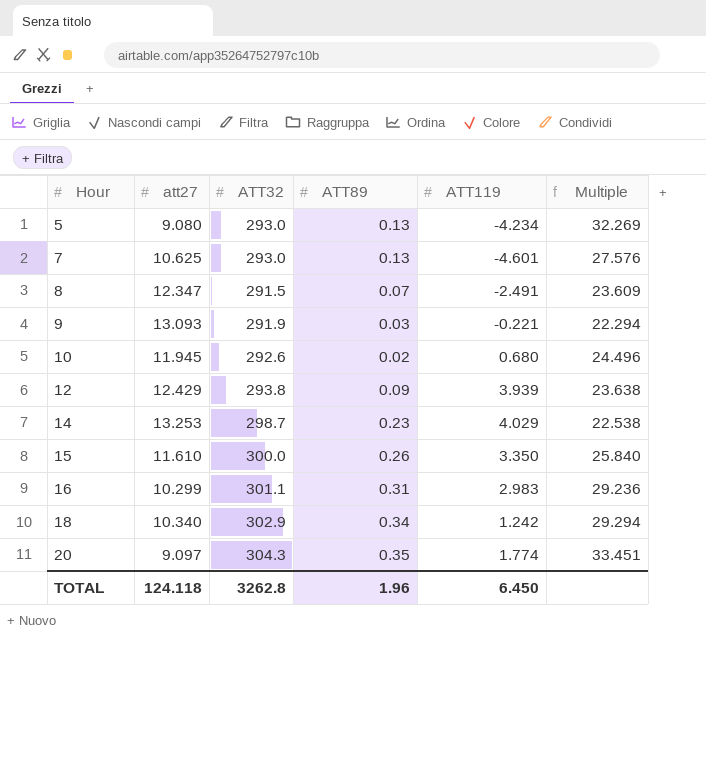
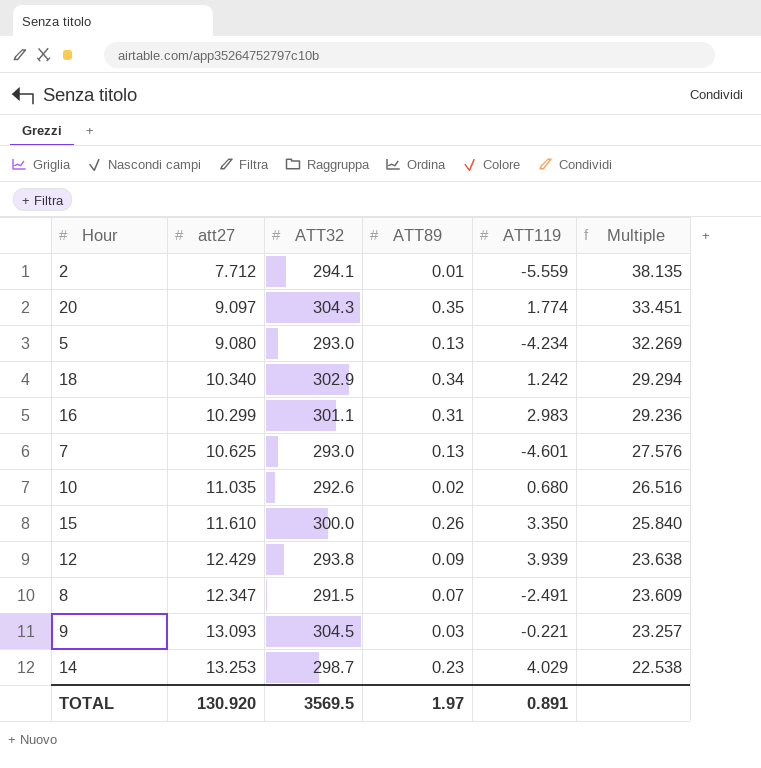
row order: Hour ascending -> Multiple descending
row 2: none -> 7.712 | 294.1 | 0.01 | -5.559 | 38.135
10 | att27: 11.945 -> 11.035
10 | Multiple: 24.496 -> 26.516
9 | ATT32: 291.9 -> 304.5
9 | Multiple: 22.294 -> 23.257
TOTAL | att27: 124.118 -> 130.920
TOTAL | ATT32: 3262.8 -> 3569.5
TOTAL | ATT89: 1.96 -> 1.97
TOTAL | ATT119: 6.450 -> 0.891

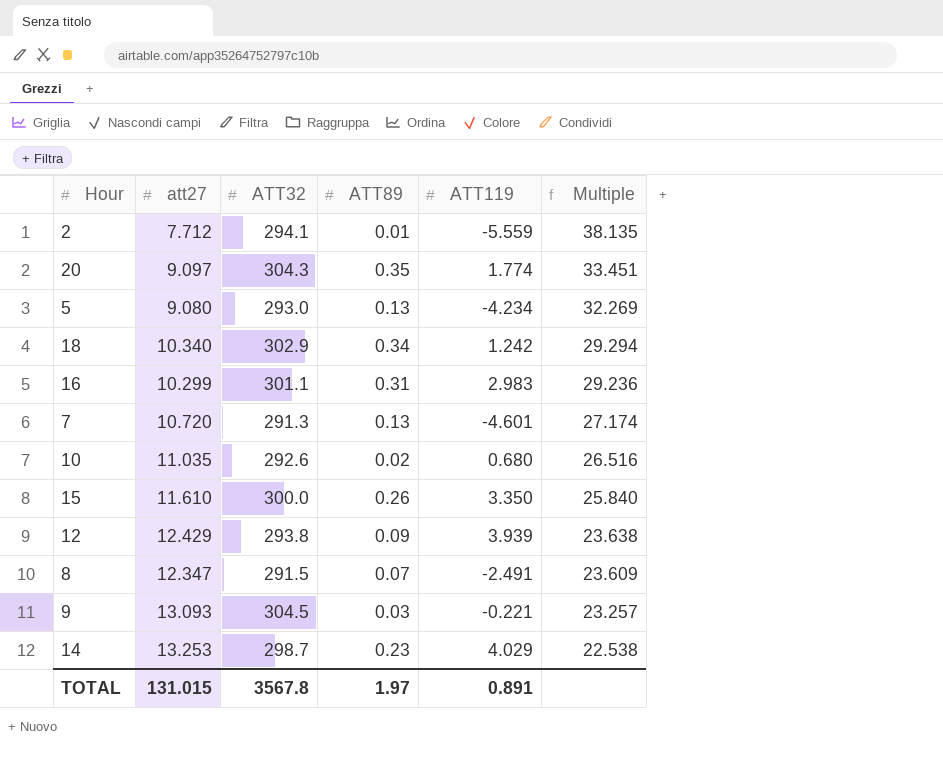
7 | att27: 10.625 -> 10.720
7 | ATT32: 293.0 -> 291.3
7 | Multiple: 27.576 -> 27.174
TOTAL | att27: 130.920 -> 131.015
TOTAL | ATT32: 3569.5 -> 3567.8

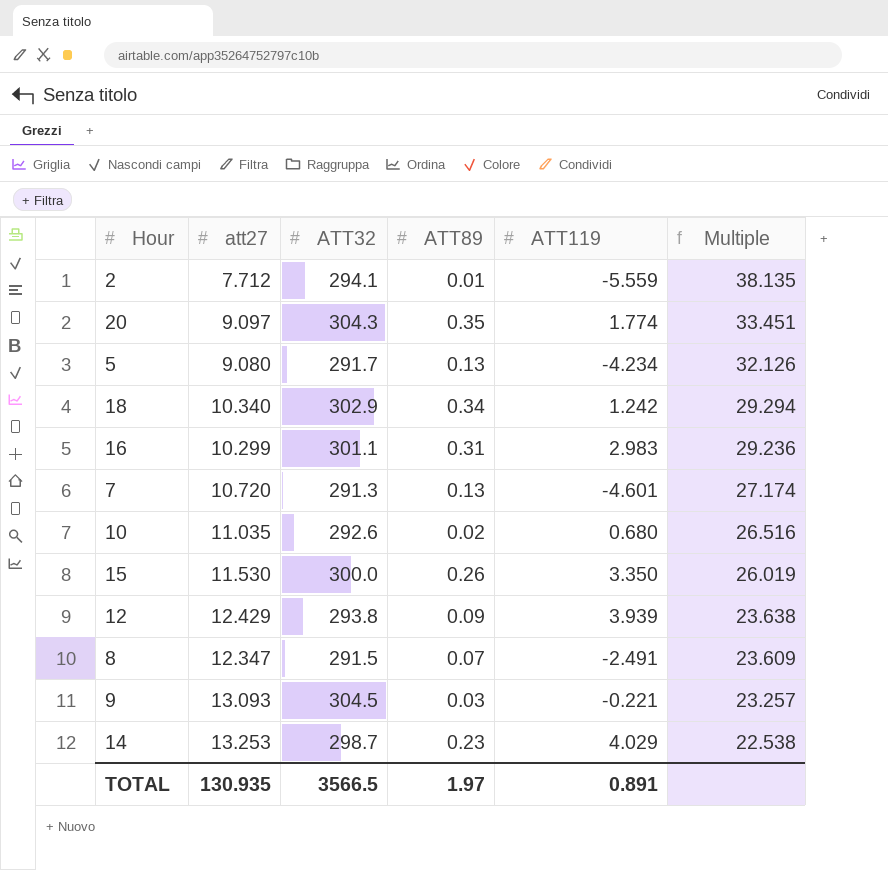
5 | ATT32: 293.0 -> 291.7
5 | Multiple: 32.269 -> 32.126
15 | att27: 11.610 -> 11.530
15 | Multiple: 25.840 -> 26.019
TOTAL | att27: 131.015 -> 130.935
TOTAL | ATT32: 3567.8 -> 3566.5

